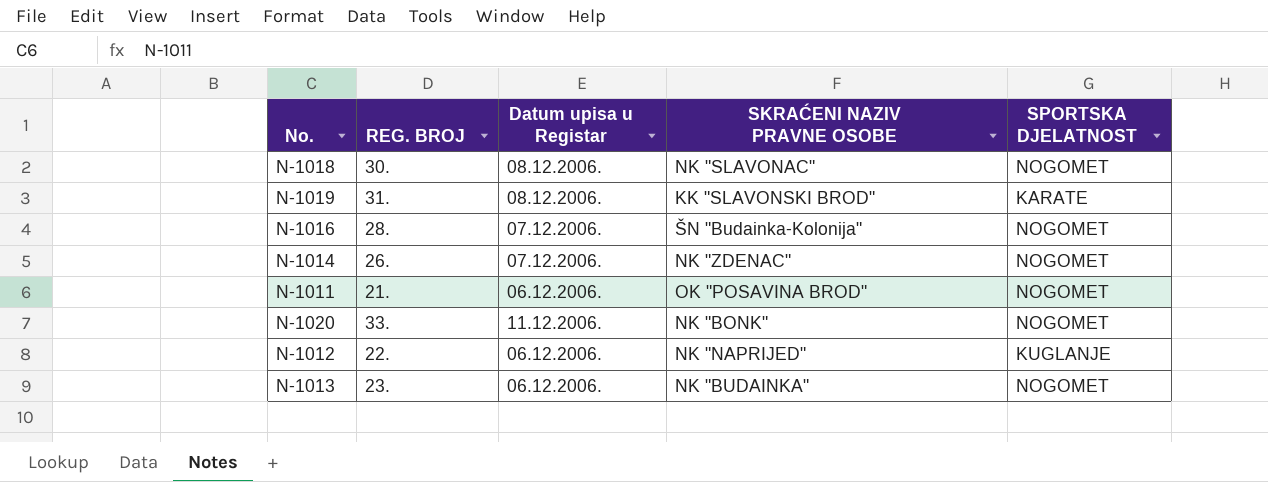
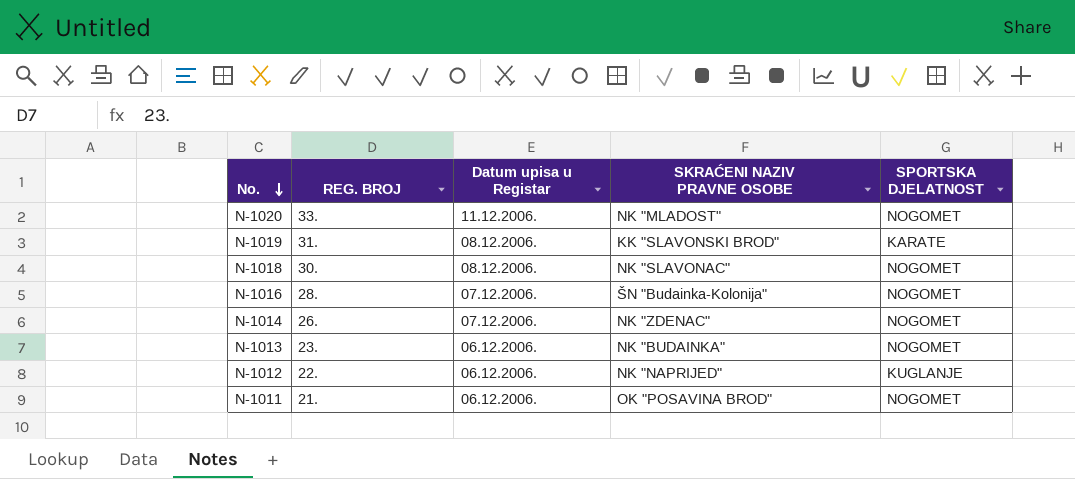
row order: none -> No. descending
N-1020 | SKRAĆENI NAZIV PRAVNE OSOBE: NK "BONK" -> NK "MLADOST"

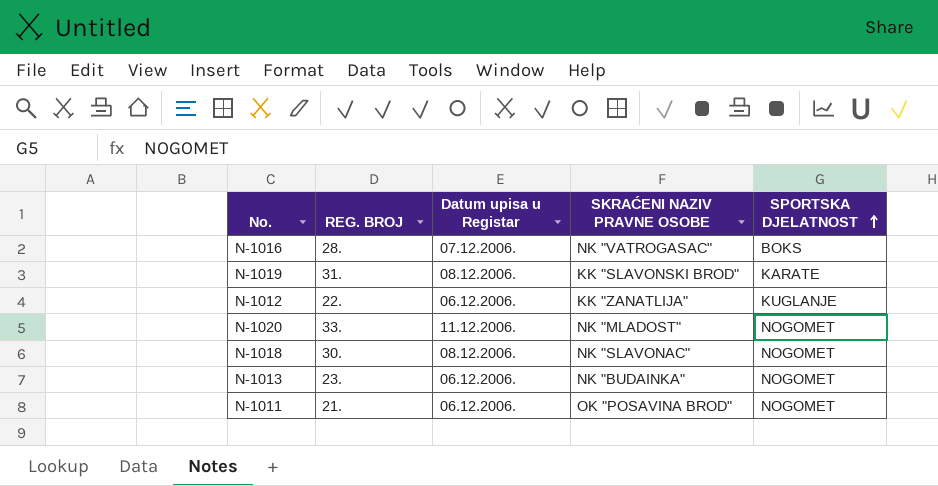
row order: No. descending -> SPORTSKA DJELATNOST ascending
row N-1014: 26. | 07.12.2006. | NK "ZDENAC" | NOGOMET -> none
N-1016 | SKRAĆENI NAZIV PRAVNE OSOBE: ŠN "Budainka-Kolonija" -> NK "VATROGASAC"
N-1016 | SPORTSKA DJELATNOST: NOGOMET -> BOKS
N-1012 | SKRAĆENI NAZIV PRAVNE OSOBE: NK "NAPRIJED" -> KK "ZANATLIJA"

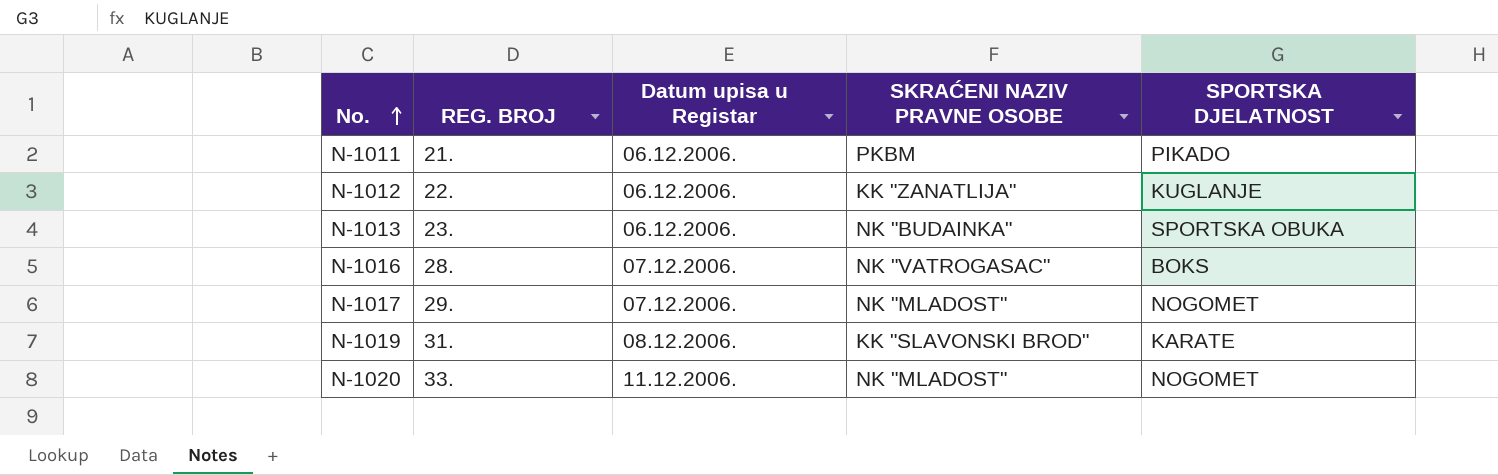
row order: SPORTSKA DJELATNOST ascending -> No. ascending
row N-1018: 30. | 08.12.2006. | NK "SLAVONAC" | NOGOMET -> none
N-1011 | SKRAĆENI NAZIV PRAVNE OSOBE: OK "POSAVINA BROD" -> PKBM
N-1011 | SPORTSKA DJELATNOST: NOGOMET -> PIKADO
N-1013 | SPORTSKA DJELATNOST: NOGOMET -> SPORTSKA OBUKA
row N-1017: none -> 29. | 07.12.2006. | NK "MLADOST" | NOGOMET

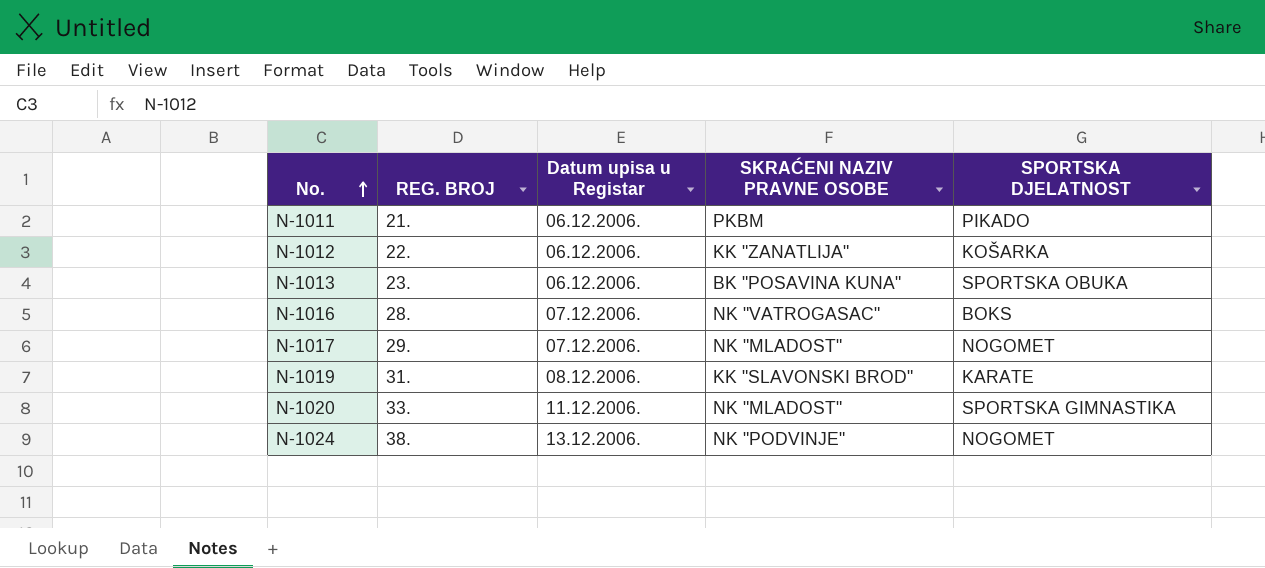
N-1012 | SPORTSKA DJELATNOST: KUGLANJE -> KOŠARKA
N-1013 | SKRAĆENI NAZIV PRAVNE OSOBE: NK "BUDAINKA" -> BK "POSAVINA KUNA"
N-1020 | SPORTSKA DJELATNOST: NOGOMET -> SPORTSKA GIMNASTIKA
row N-1024: none -> 38. | 13.12.2006. | NK "PODVINJE" | NOGOMET

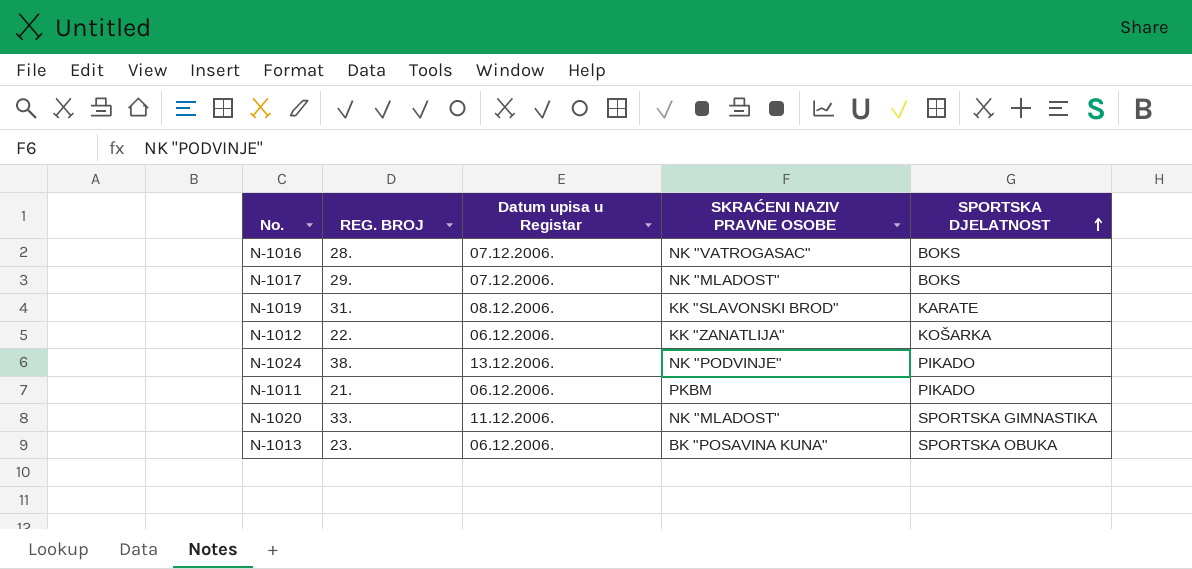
row order: No. ascending -> SPORTSKA DJELATNOST ascending
N-1017 | SPORTSKA DJELATNOST: NOGOMET -> BOKS
N-1024 | SPORTSKA DJELATNOST: NOGOMET -> PIKADO

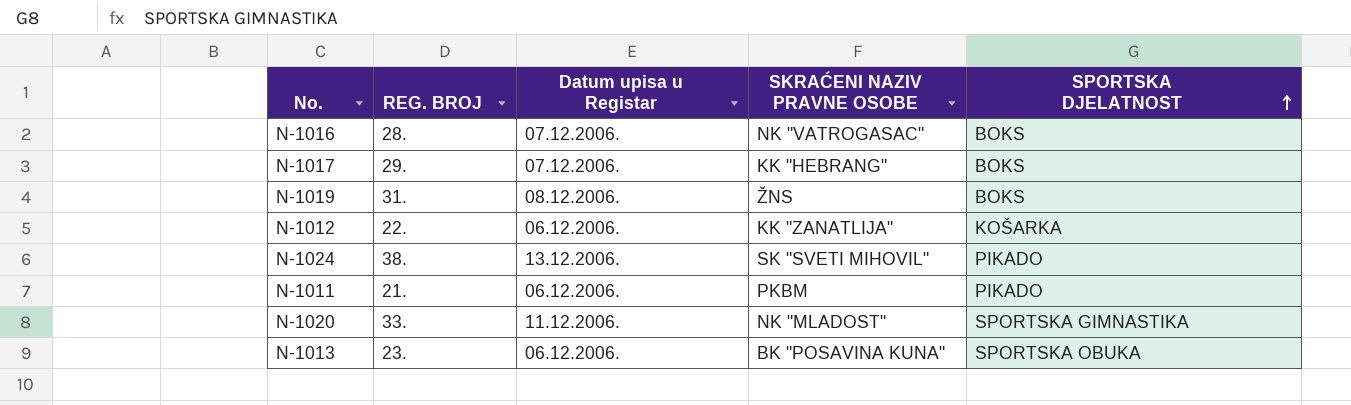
N-1017 | SKRAĆENI NAZIV PRAVNE OSOBE: NK "MLADOST" -> KK "HEBRANG"
N-1019 | SKRAĆENI NAZIV PRAVNE OSOBE: KK "SLAVONSKI BROD" -> ŽNS
N-1019 | SPORTSKA DJELATNOST: KARATE -> BOKS
N-1024 | SKRAĆENI NAZIV PRAVNE OSOBE: NK "PODVINJE" -> SK "SVETI MIHOVIL"

